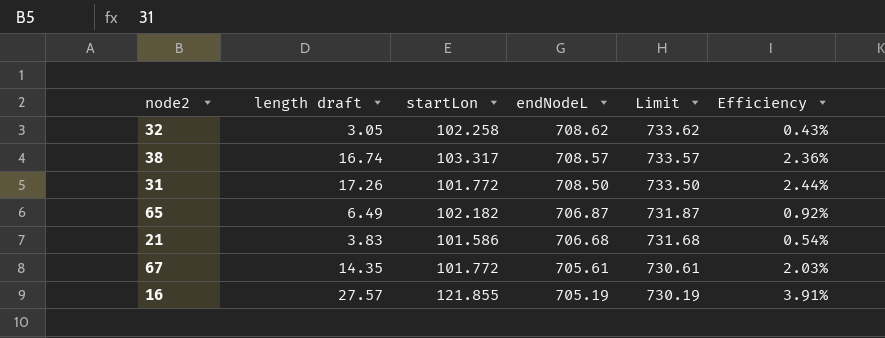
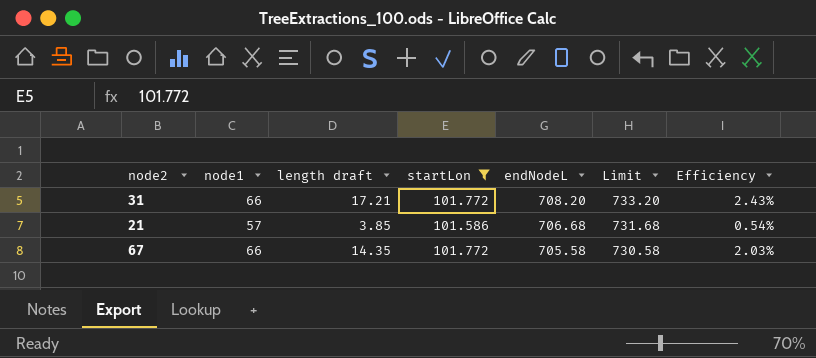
filter: none -> startLon <= 101.772
column node1 | position: none -> 2
31 | length draft: 17.26 -> 17.21
31 | endNodeL: 708.50 -> 708.20
31 | Limit: 733.50 -> 733.20
31 | Efficiency: 2.44% -> 2.43%
21 | length draft: 3.83 -> 3.85
67 | endNodeL: 705.61 -> 705.58
67 | Limit: 730.61 -> 730.58

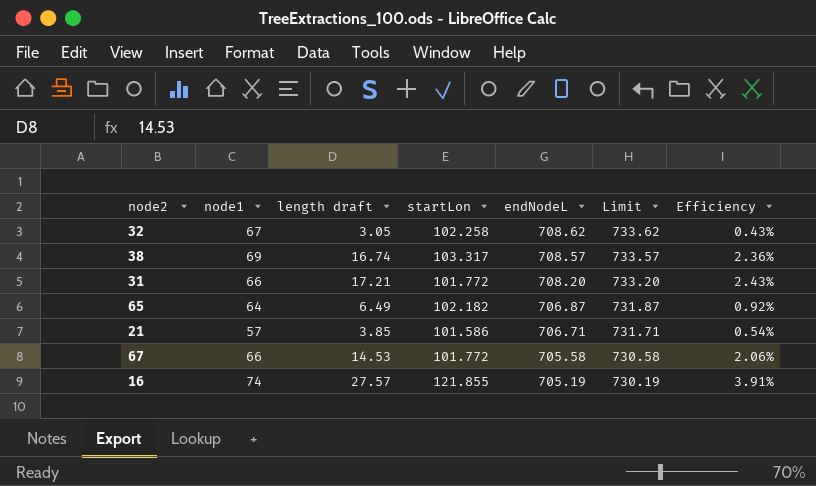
filter: startLon <= 101.772 -> none
21 | endNodeL: 706.68 -> 706.71
21 | Limit: 731.68 -> 731.71
67 | length draft: 14.35 -> 14.53
67 | Efficiency: 2.03% -> 2.06%

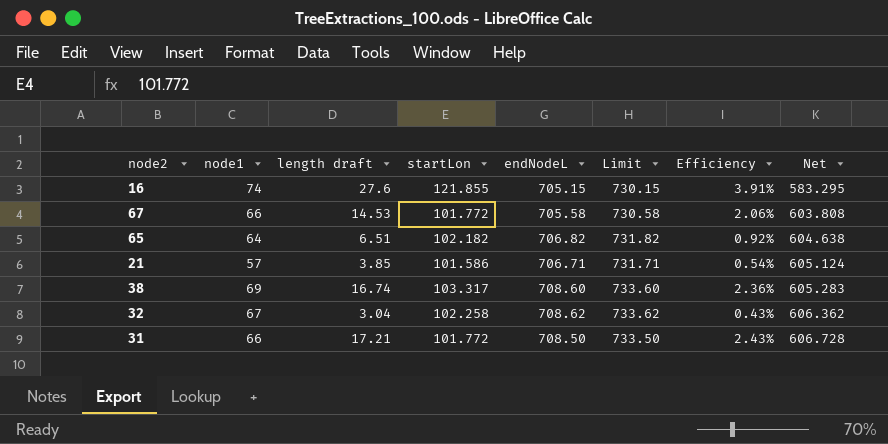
row order: endNodeL descending -> Net ascending
column Net | formula: none -> [endNodeL] - [startLon]
16 | length draft: 27.57 -> 27.6
16 | endNodeL: 705.19 -> 705.15
16 | Limit: 730.19 -> 730.15
65 | length draft: 6.49 -> 6.51
65 | endNodeL: 706.87 -> 706.82
65 | Limit: 731.87 -> 731.82
38 | endNodeL: 708.57 -> 708.60
38 | Limit: 733.57 -> 733.60
32 | length draft: 3.05 -> 3.04
31 | endNodeL: 708.20 -> 708.50
31 | Limit: 733.20 -> 733.50

